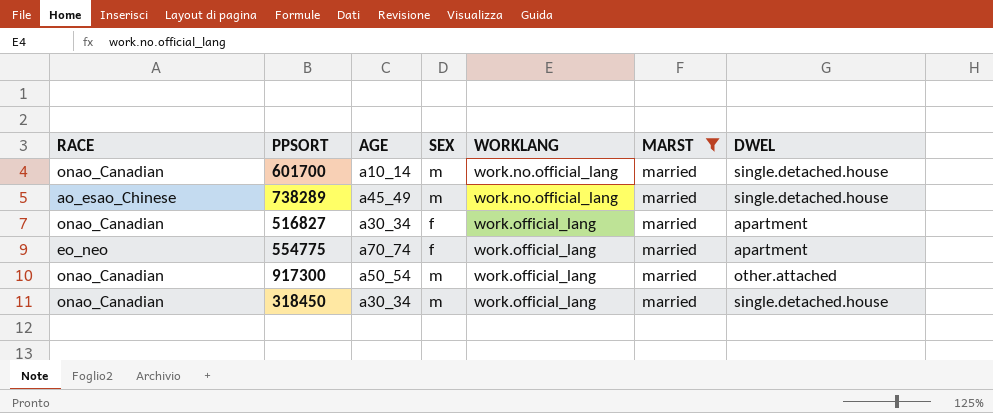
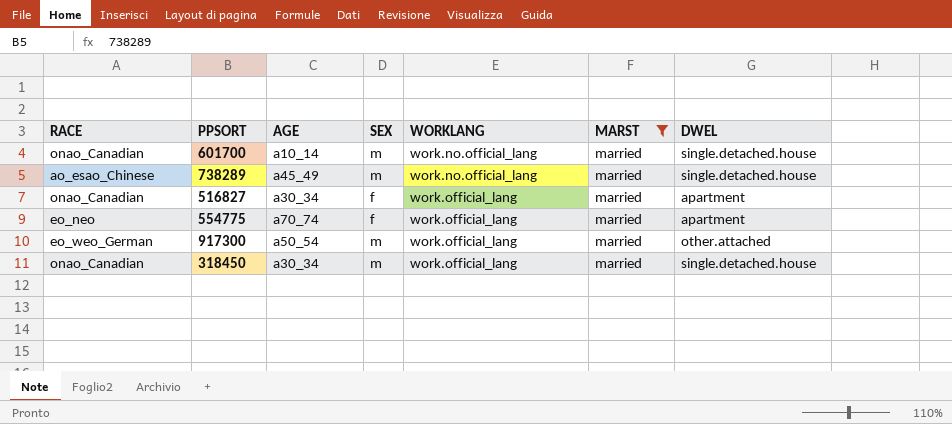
917300 | RACE: onao_Canadian -> eo_weo_German

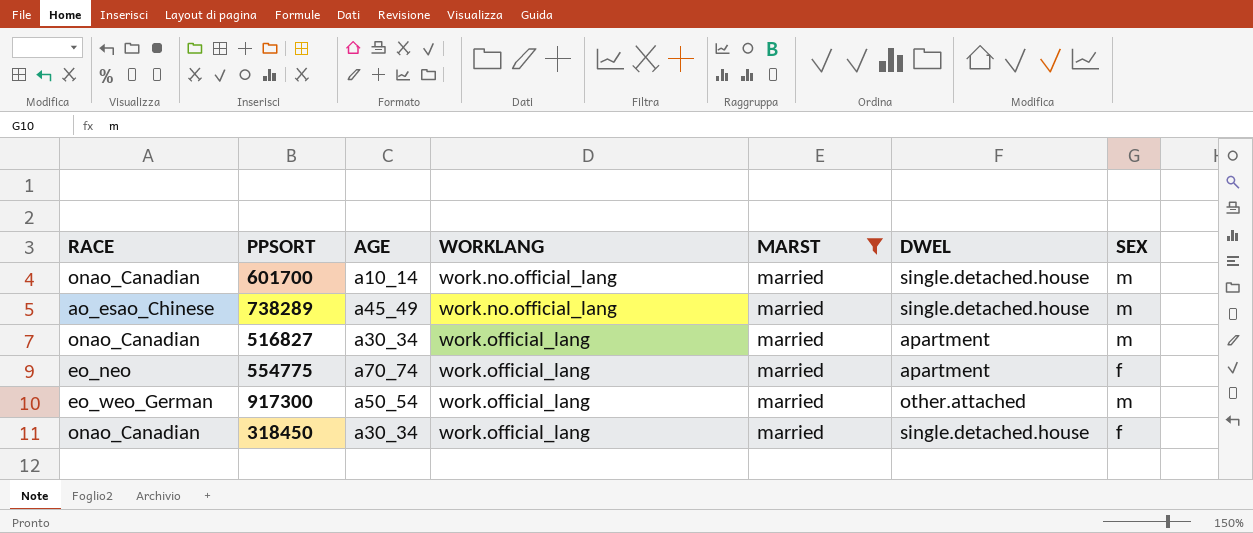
column SEX | position: 4 -> 7
516827 | SEX: f -> m
318450 | SEX: m -> f

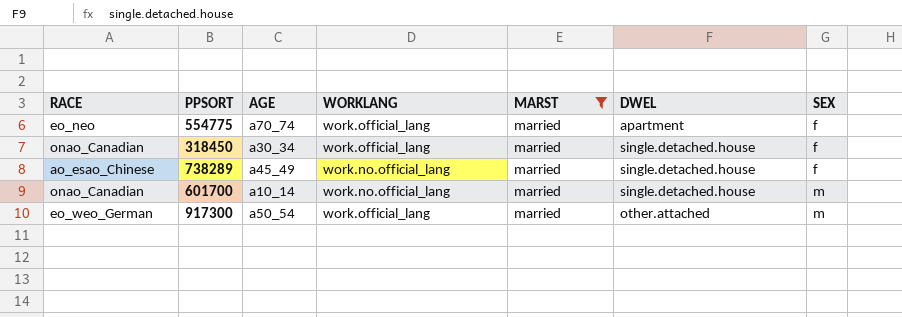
row order: WORKLANG ascending -> SEX ascending
row 516827: onao_Canadian | a30_34 | work.official_lang | married | apartment | m -> none
738289 | SEX: m -> f

